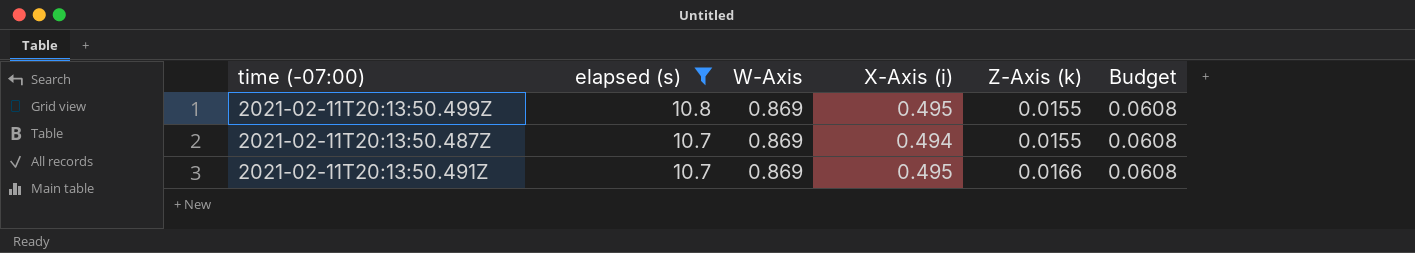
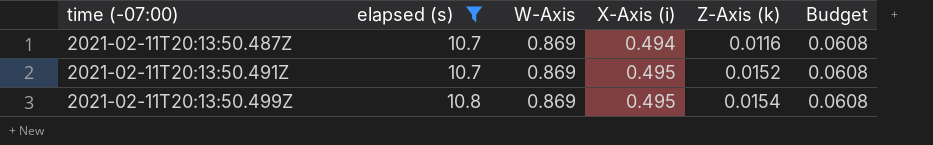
row order: elapsed (s) descending -> time (-07:00) ascending
2021-02-11T20:13:50.487Z | Z-Axis (k): 0.0155 -> 0.0116
2021-02-11T20:13:50.491Z | Z-Axis (k): 0.0166 -> 0.0152
2021-02-11T20:13:50.499Z | Z-Axis (k): 0.0155 -> 0.0154

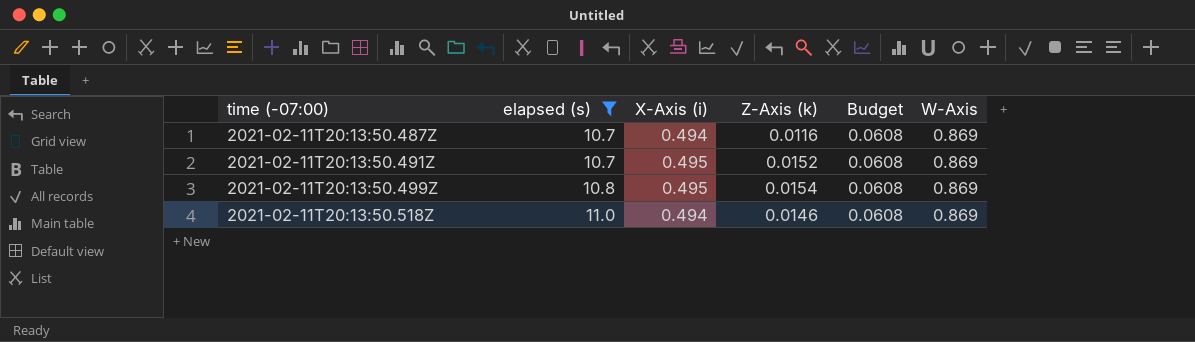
column W-Axis | position: 3 -> 6
row 2021-02-11T20:13:50.518Z: none -> 11.0 | 0.494 | 0.0146 | 0.0608 | 0.869

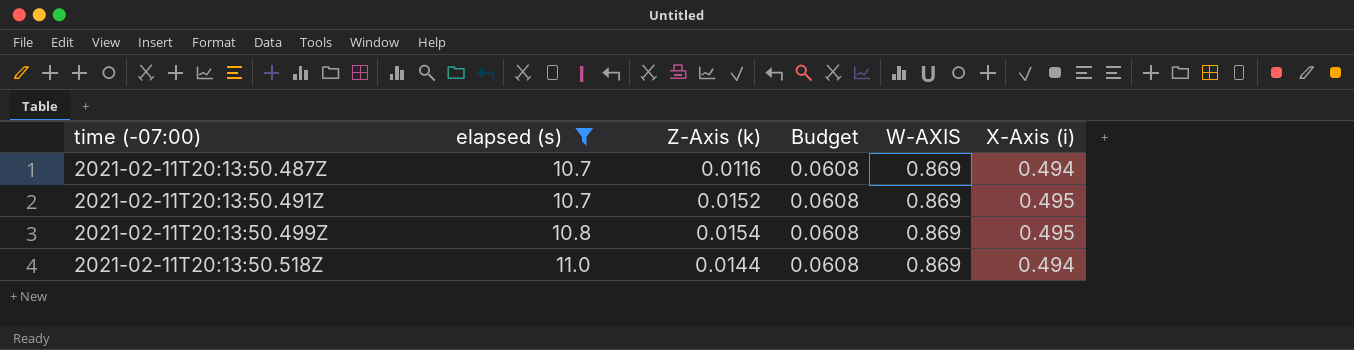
column name: W-Axis -> W-AXIS
column X-Axis (i) | position: 3 -> 6
2021-02-11T20:13:50.518Z | Z-Axis (k): 0.0146 -> 0.0144

